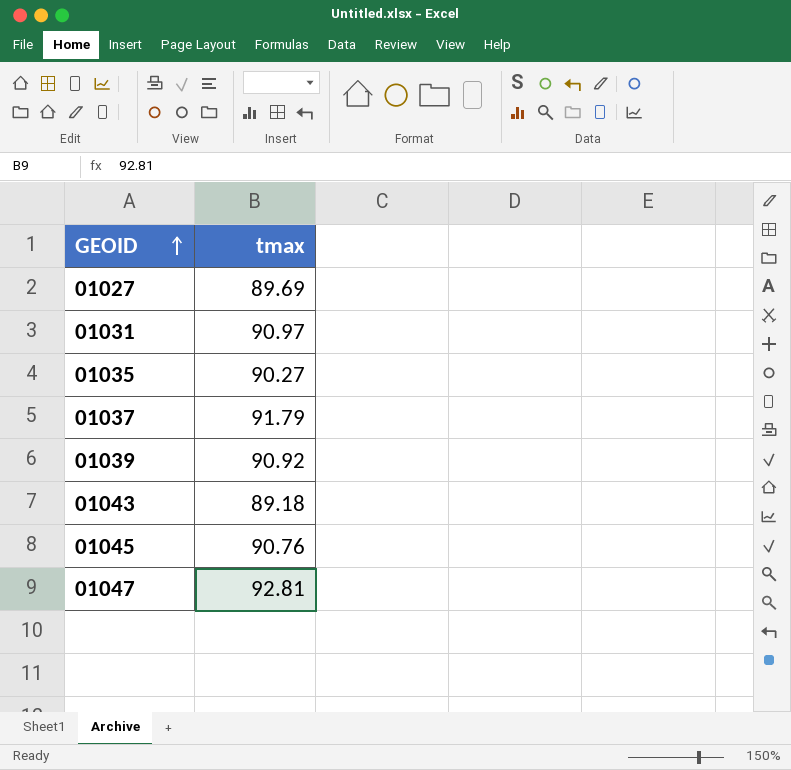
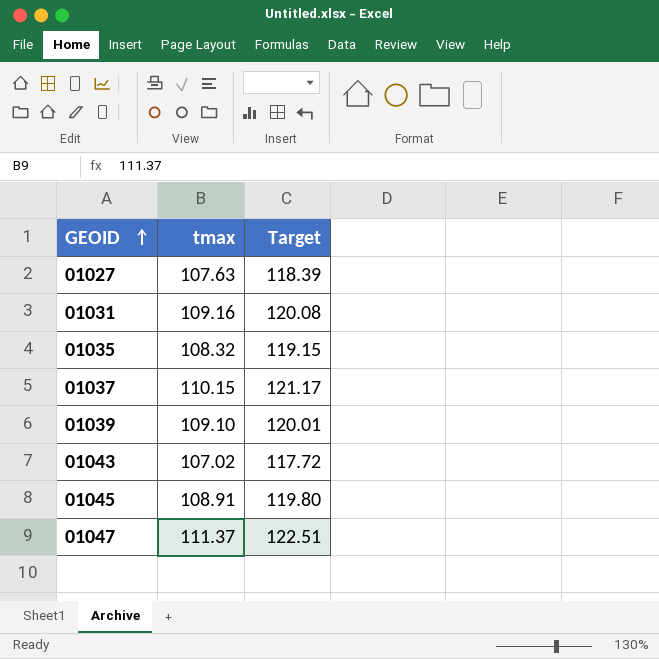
column Target | formula: none -> [tmax] * 1.1
01027 | tmax: 89.69 -> 107.63
01031 | tmax: 90.97 -> 109.16
01035 | tmax: 90.27 -> 108.32
01037 | tmax: 91.79 -> 110.15
01039 | tmax: 90.92 -> 109.10
01043 | tmax: 89.18 -> 107.02
01045 | tmax: 90.76 -> 108.91
01047 | tmax: 92.81 -> 111.37

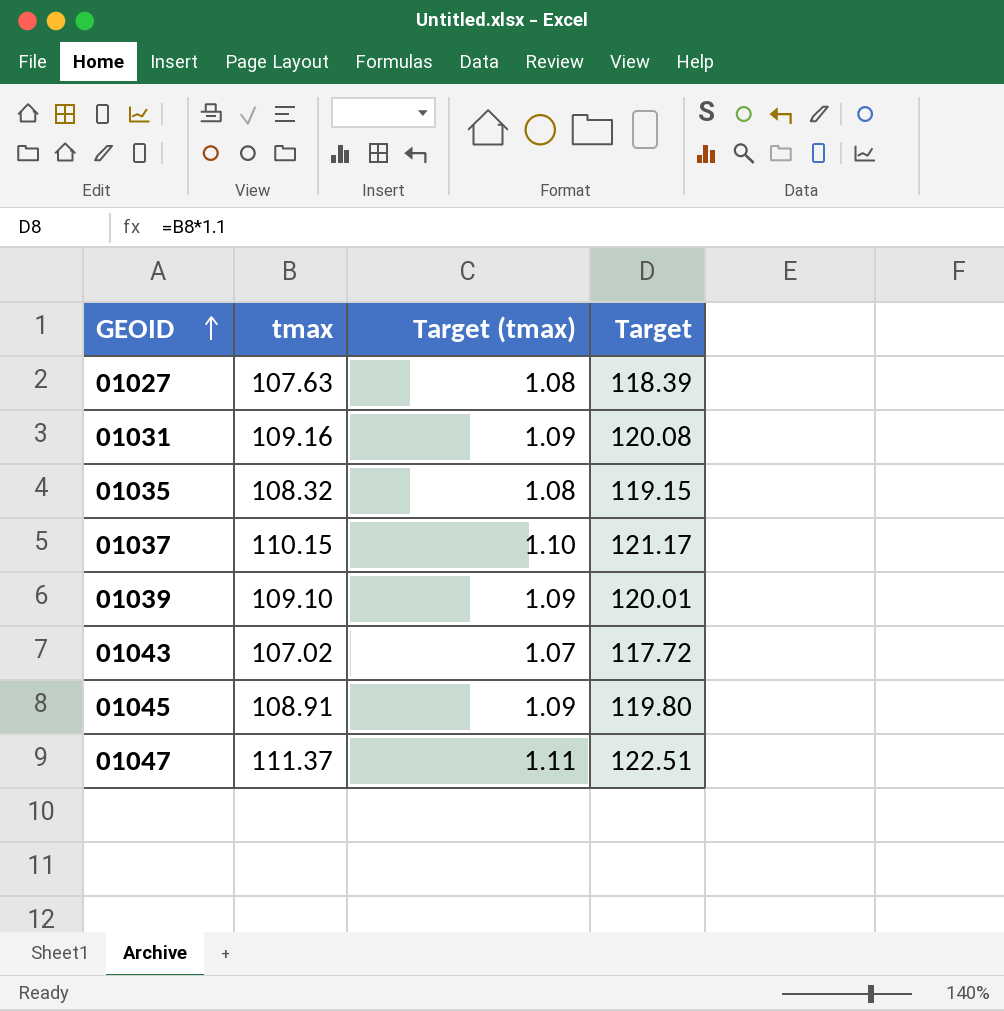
column Target (tmax) | formula: none -> [tmax] * 0.01

